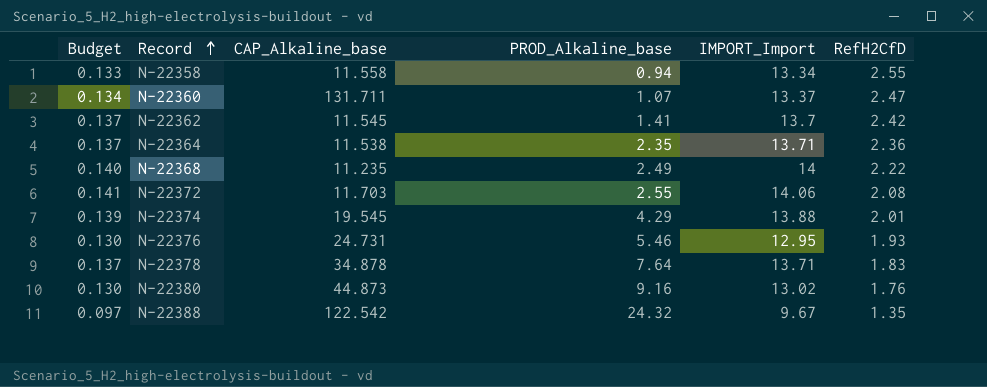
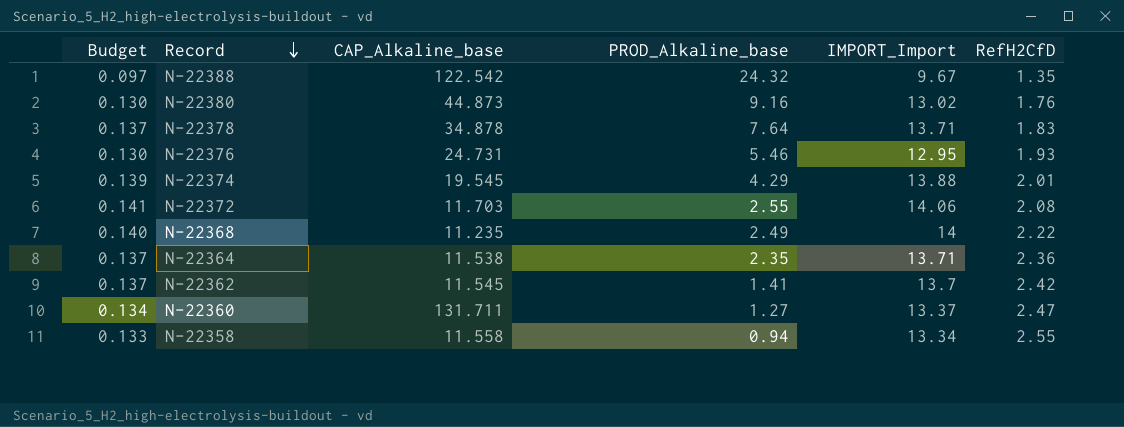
row order: Record ascending -> Record descending
N-22360 | PROD_Alkaline_base: 1.07 -> 1.27

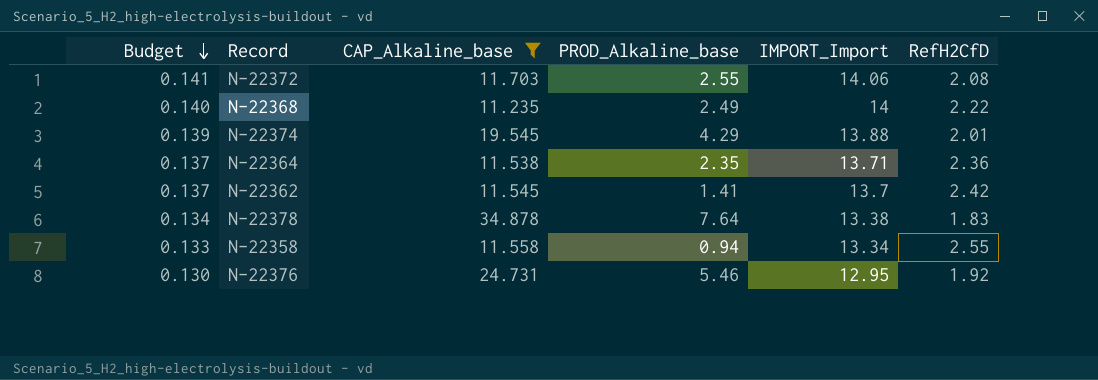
filter: none -> CAP_Alkaline_base <= 34.878
row order: Record descending -> Budget descending
N-22378 | Budget: 0.137 -> 0.134
N-22378 | IMPORT_Import: 13.71 -> 13.38
N-22376 | RefH2CfD: 1.93 -> 1.92

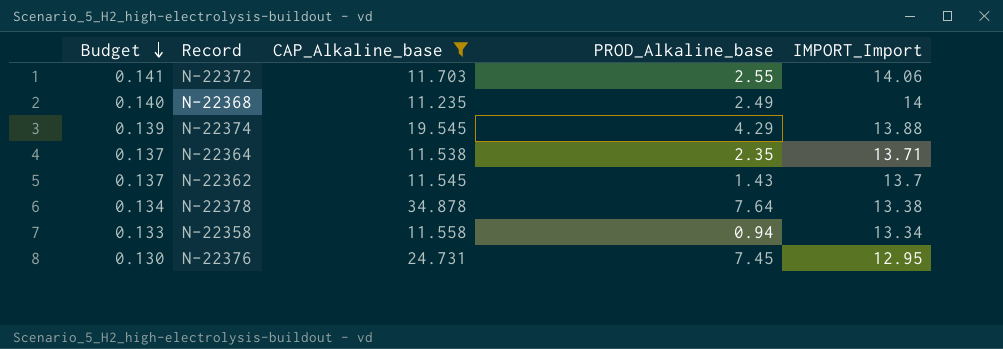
column RefH2CfD | position: 6 -> none
N-22362 | PROD_Alkaline_base: 1.41 -> 1.43
N-22376 | PROD_Alkaline_base: 5.46 -> 7.45

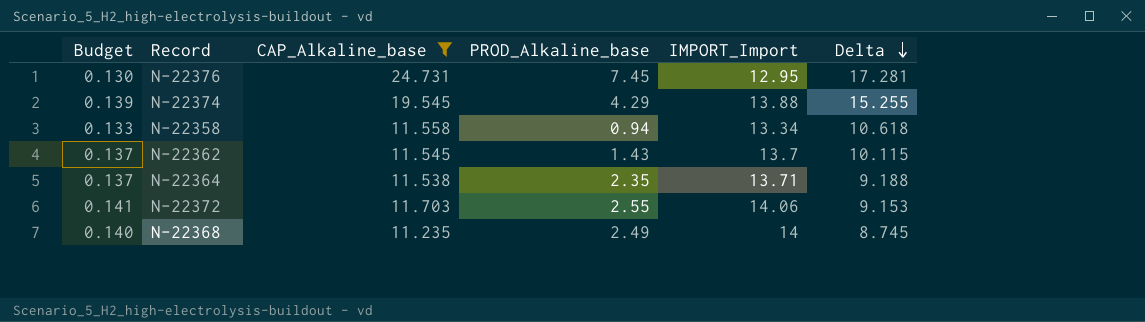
row order: Budget descending -> Delta descending
column Delta | formula: none -> [CAP_Alkaline_base] - [PROD_Alkaline_base]
row N-22378: 0.134 | 34.878 | 7.64 | 13.38 -> none

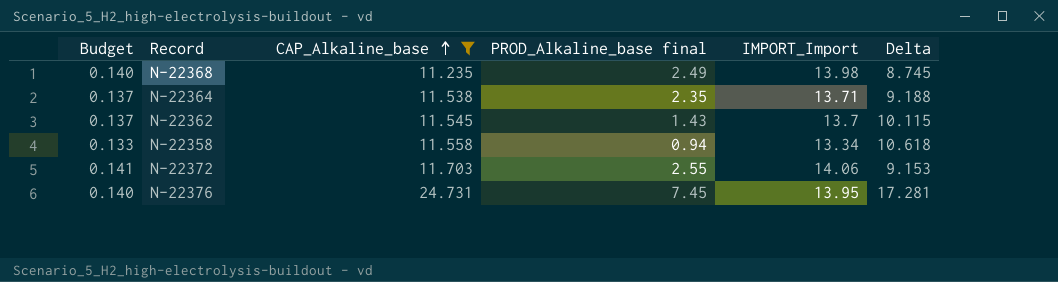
row order: Delta descending -> CAP_Alkaline_base ascending
column name: PROD_Alkaline_base -> PROD_Alkaline_base final
row N-22374: 0.139 | 19.545 | 4.29 | 13.88 | 15.255 -> none
N-22368 | IMPORT_Import: 14 -> 13.98
N-22376 | Budget: 0.130 -> 0.140
N-22376 | IMPORT_Import: 12.95 -> 13.95

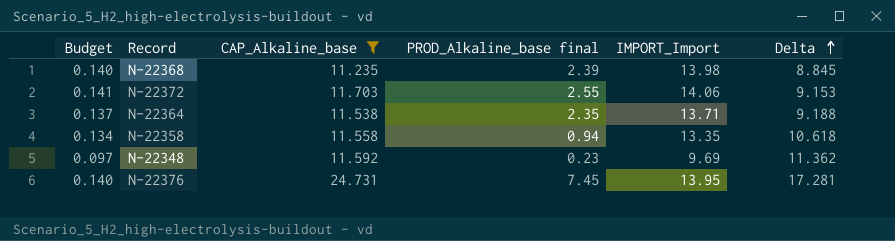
row order: CAP_Alkaline_base ascending -> Delta ascending
row N-22362: 0.137 | 11.545 | 1.43 | 13.7 | 10.115 -> none
N-22368 | PROD_Alkaline_base final: 2.49 -> 2.39
N-22368 | Delta: 8.745 -> 8.845
N-22358 | Budget: 0.133 -> 0.134
N-22358 | IMPORT_Import: 13.34 -> 13.35
row N-22348: none -> 0.097 | 11.592 | 0.23 | 9.69 | 11.362

